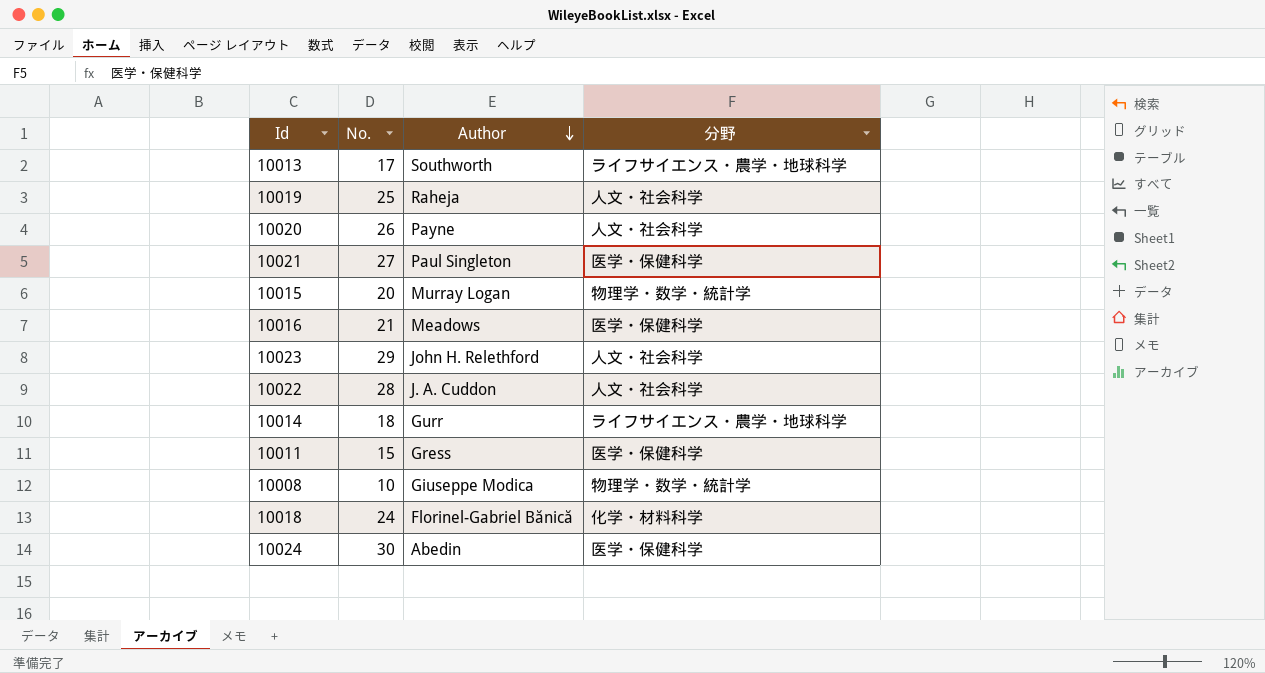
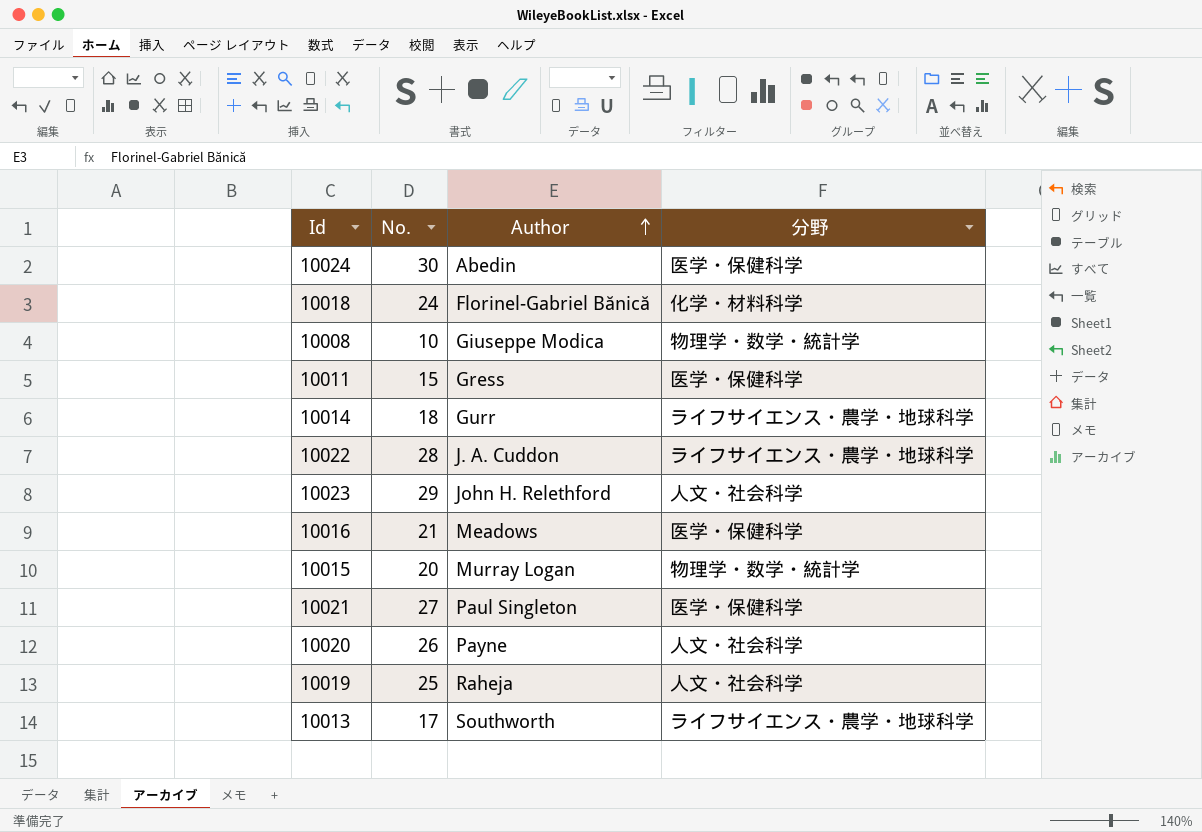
row order: Author descending -> Author ascending
10022 | 分野: 人文・社会科学 -> ライフサイエンス・農学・地球科学

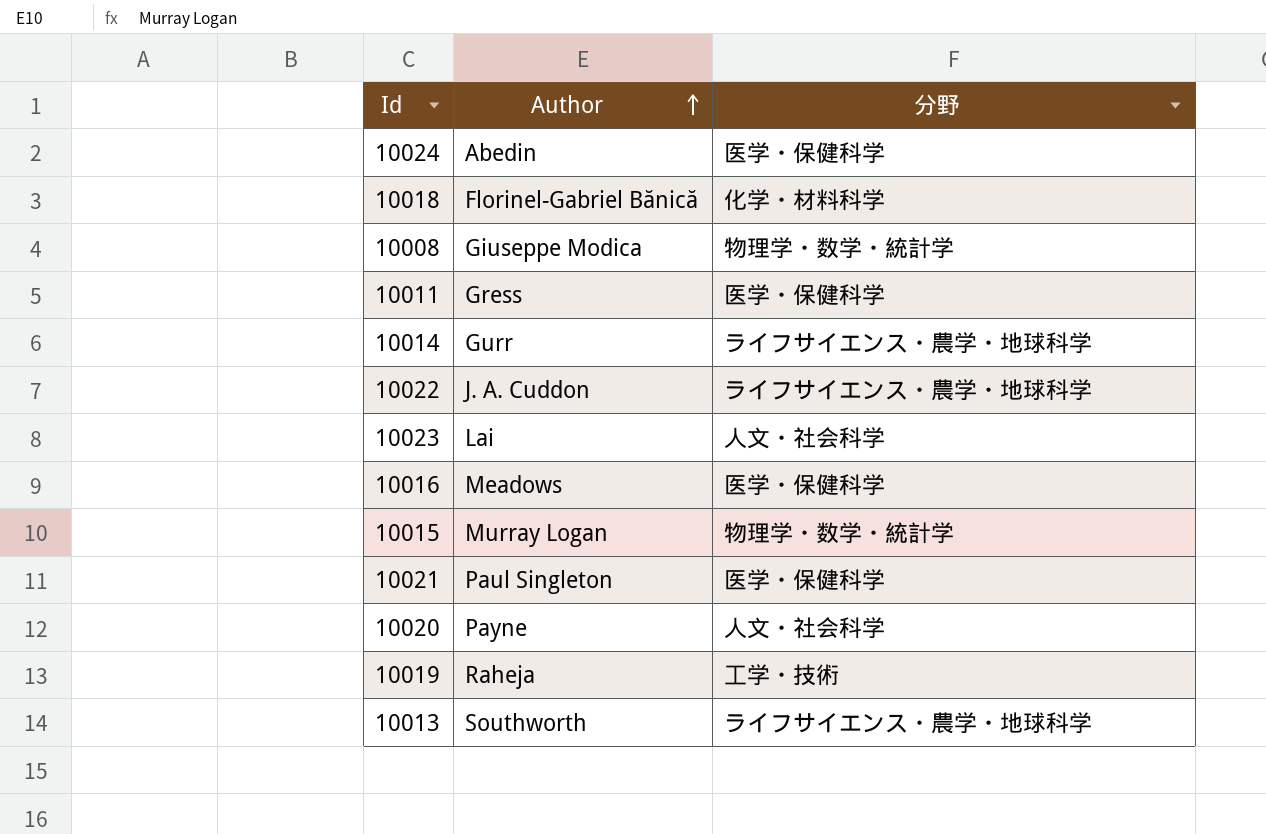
column No. | position: 2 -> none
10023 | Author: John H. Relethford -> Lai
10019 | 分野: 人文・社会科学 -> 工学・技術

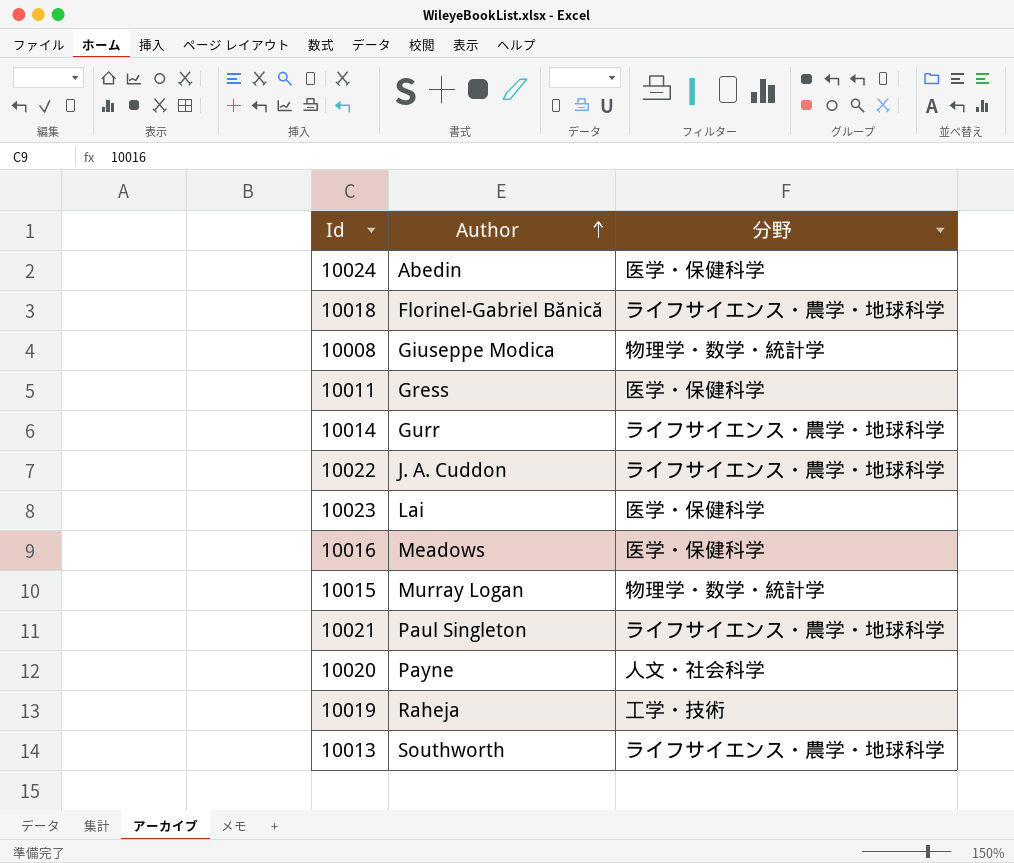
10018 | 分野: 化学・材料科学 -> ライフサイエンス・農学・地球科学
10023 | 分野: 人文・社会科学 -> 医学・保健科学
10021 | 分野: 医学・保健科学 -> ライフサイエンス・農学・地球科学

